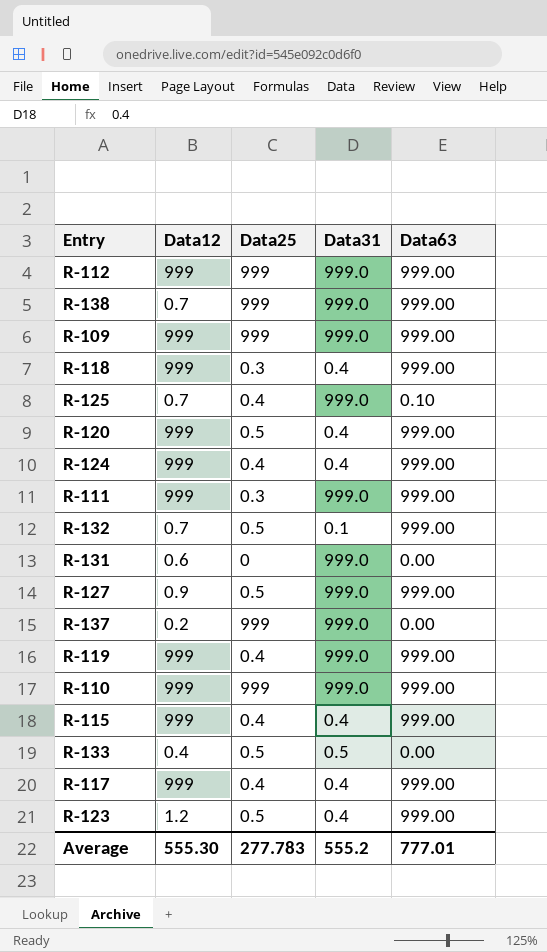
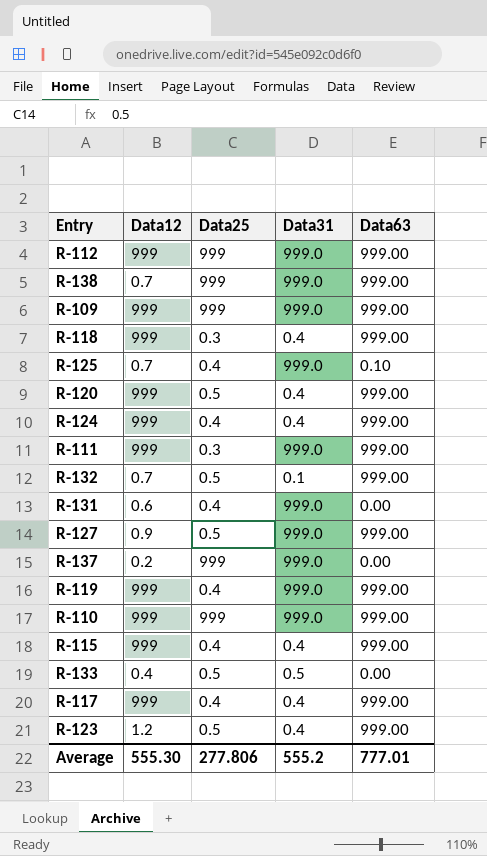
R-131 | Data25: 0 -> 0.4
Average | Data25: 277.783 -> 277.806

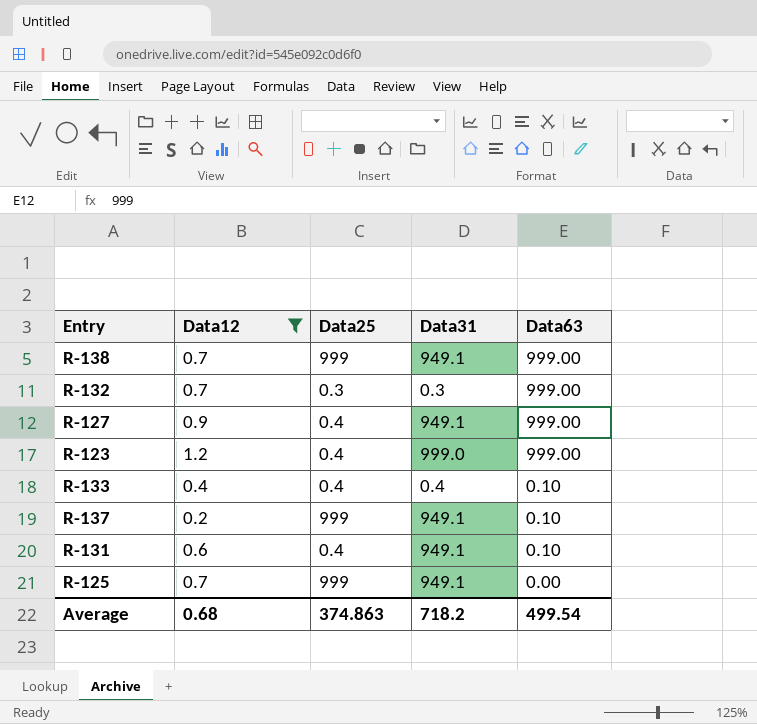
filter: none -> Data12 != 999
row order: none -> Data63 descending
R-138 | Data31: 999.0 -> 949.1
R-132 | Data25: 0.5 -> 0.3
R-132 | Data31: 0.1 -> 0.3
R-127 | Data25: 0.5 -> 0.4
R-127 | Data31: 999.0 -> 949.1
R-123 | Data25: 0.5 -> 0.4
R-123 | Data31: 0.4 -> 999.0
R-133 | Data25: 0.5 -> 0.4
R-133 | Data31: 0.5 -> 0.4
R-133 | Data63: 0.00 -> 0.10
R-137 | Data31: 999.0 -> 949.1
R-137 | Data63: 0.00 -> 0.10
R-131 | Data31: 999.0 -> 949.1
R-131 | Data63: 0.00 -> 0.10
R-125 | Data25: 0.4 -> 999
R-125 | Data31: 999.0 -> 949.1
R-125 | Data63: 0.10 -> 0.00
Average | Data12: 555.30 -> 0.68
Average | Data25: 277.806 -> 374.863
Average | Data31: 555.2 -> 718.2
Average | Data63: 777.01 -> 499.54

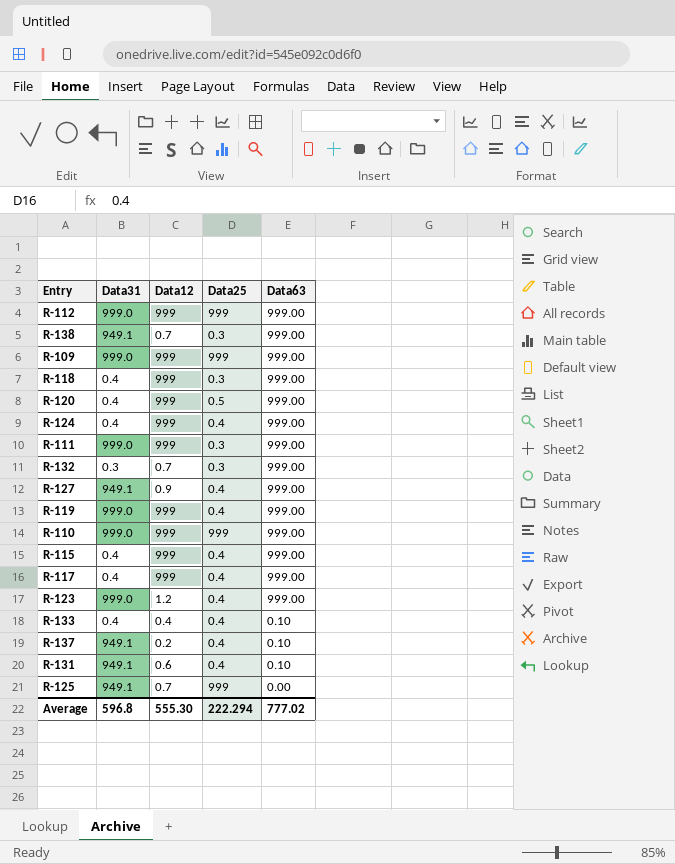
filter: Data12 != 999 -> none
column Data31 | position: 4 -> 2
R-138 | Data25: 999 -> 0.3
R-137 | Data25: 999 -> 0.4
Average | Data31: 718.2 -> 596.8
Average | Data12: 0.68 -> 555.30
Average | Data25: 374.863 -> 222.294
Average | Data63: 499.54 -> 777.02

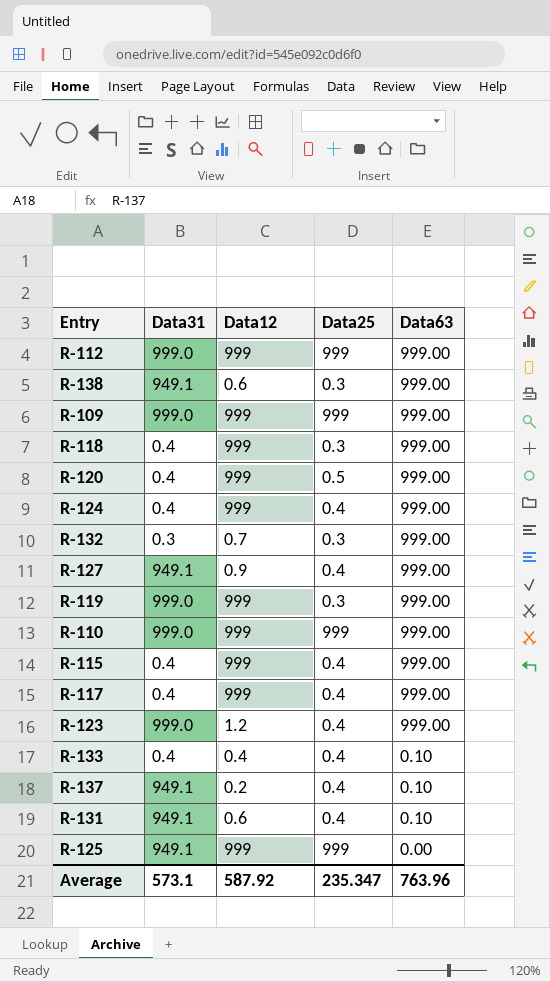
row R-111: 999.0 | 999 | 0.3 | 999.00 -> none
R-138 | Data12: 0.7 -> 0.6
R-119 | Data25: 0.4 -> 0.3
R-125 | Data12: 0.7 -> 999
Average | Data31: 596.8 -> 573.1
Average | Data12: 555.30 -> 587.92
Average | Data25: 222.294 -> 235.347
Average | Data63: 777.02 -> 763.96

